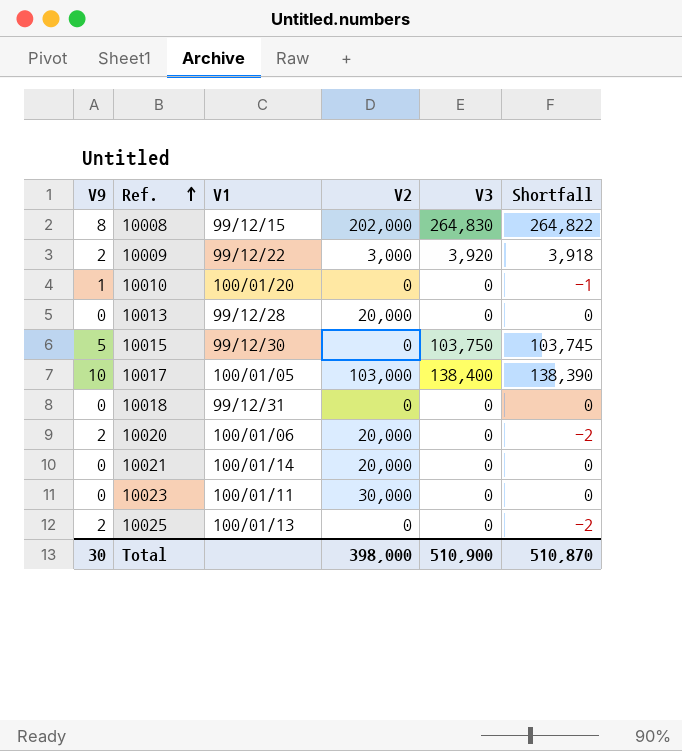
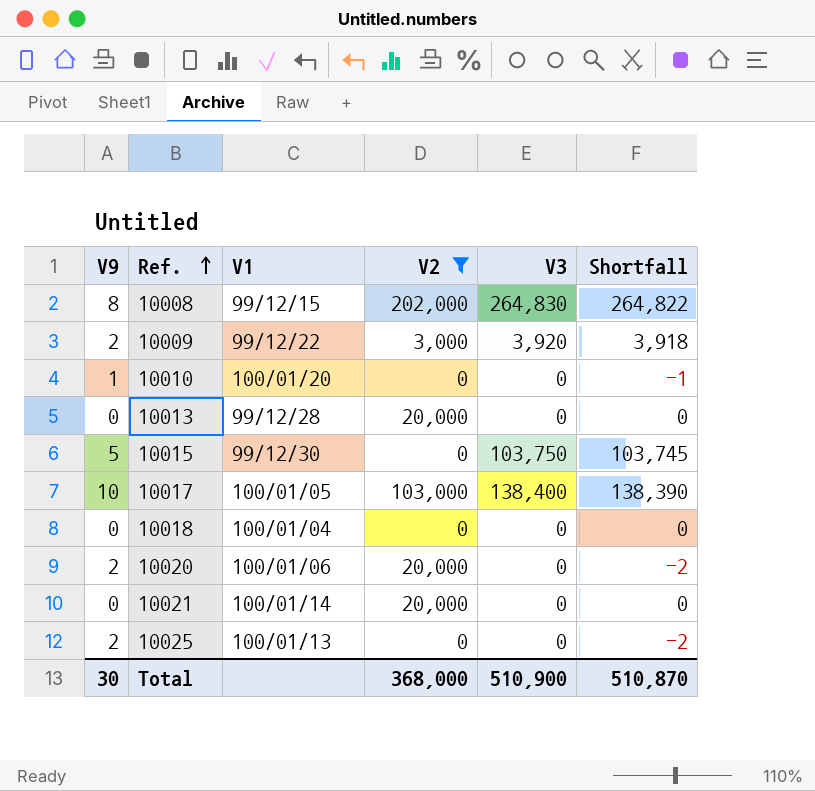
filter: none -> V2 != 30,000
10018 | V1: 99/12/31 -> 100/01/04
Total | V2: 398,000 -> 368,000

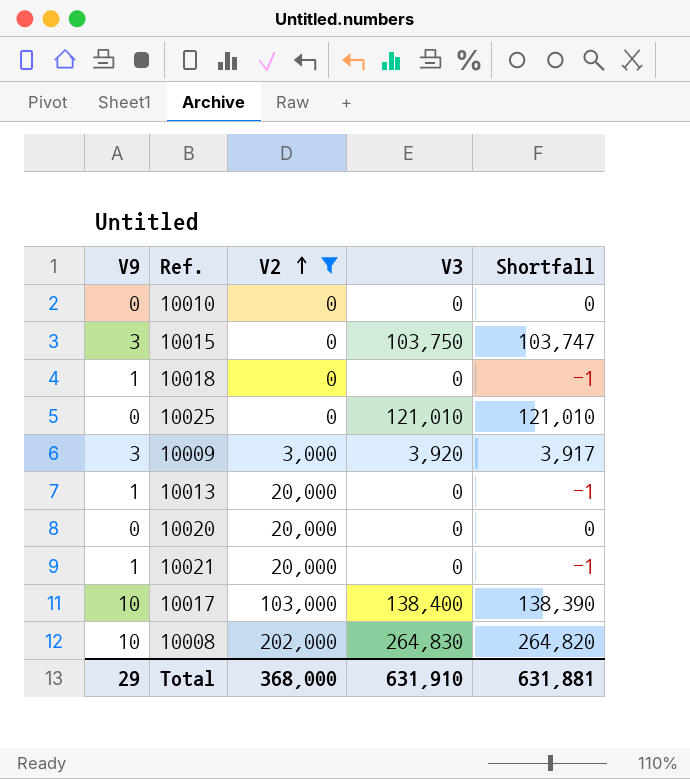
row order: Ref. ascending -> V2 ascending
column V1 | position: 3 -> none
10010 | V9: 1 -> 0
10010 | Shortfall: -1 -> 0
10015 | V9: 5 -> 3
10015 | Shortfall: 103,745 -> 103,747
10018 | V9: 0 -> 1
10018 | Shortfall: 0 -> -1
10025 | V9: 2 -> 0
10025 | V3: 0 -> 121,010
10025 | Shortfall: -2 -> 121,010
10009 | V9: 2 -> 3
10009 | Shortfall: 3,918 -> 3,917
10013 | V9: 0 -> 1
10013 | Shortfall: 0 -> -1
10020 | V9: 2 -> 0
10020 | Shortfall: -2 -> 0
10021 | V9: 0 -> 1
10021 | Shortfall: 0 -> -1
10008 | V9: 8 -> 10
10008 | Shortfall: 264,822 -> 264,820
Total | V9: 30 -> 29
Total | V3: 510,900 -> 631,910
Total | Shortfall: 510,870 -> 631,881

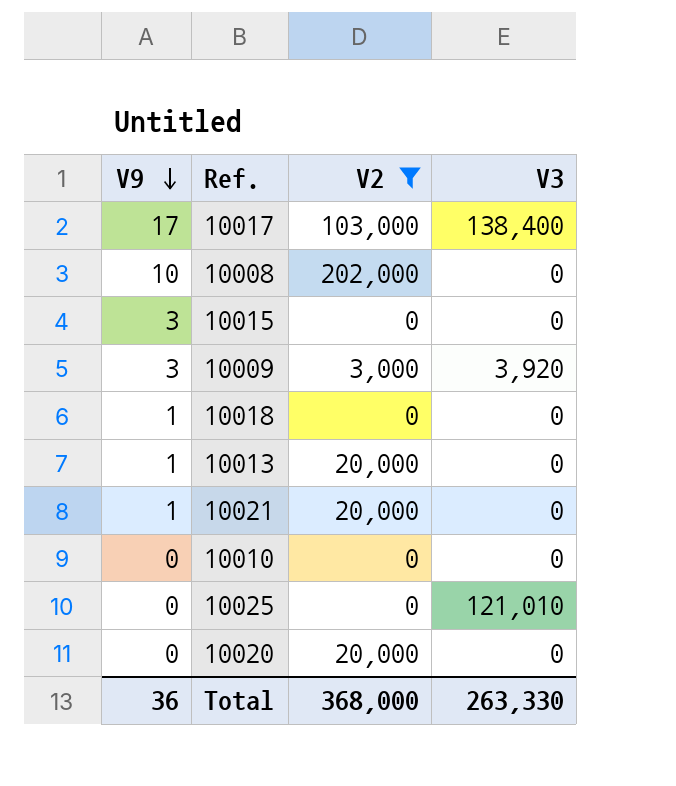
row order: V2 ascending -> V9 descending
column Shortfall | formula: [V3] - [V9] -> none
10017 | V9: 10 -> 17
10008 | V3: 264,830 -> 0
10015 | V3: 103,750 -> 0
Total | V9: 29 -> 36
Total | V3: 631,910 -> 263,330

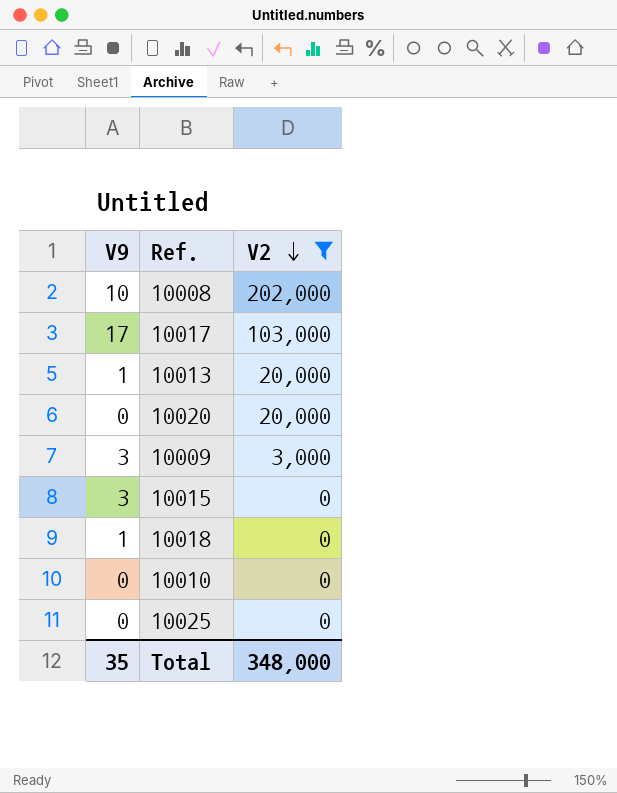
row order: V9 descending -> V2 descending
column V3 | position: 4 -> none
row 10021: 1 | 20,000 | 0 -> none
Total | V9: 36 -> 35
Total | V2: 368,000 -> 348,000

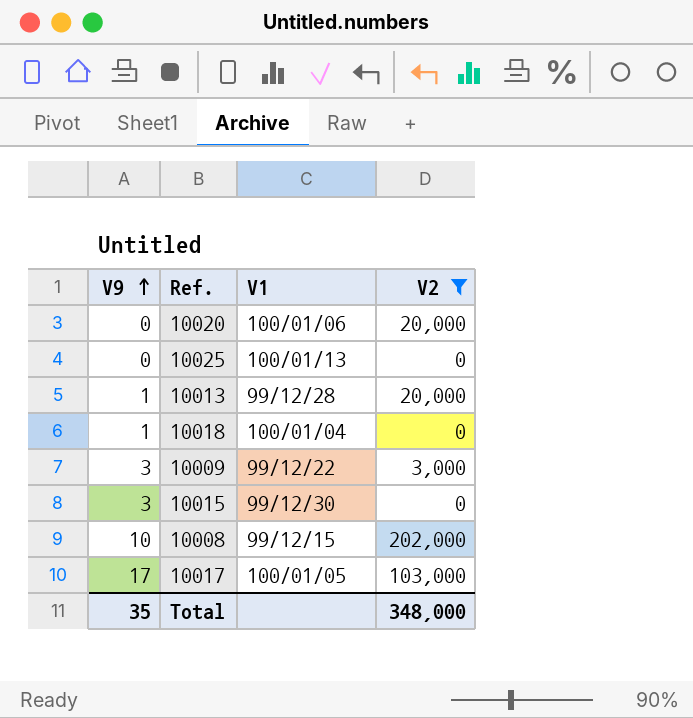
row order: V2 descending -> V9 ascending
column V1 | position: none -> 3
row 10010: 0 | 0 -> none

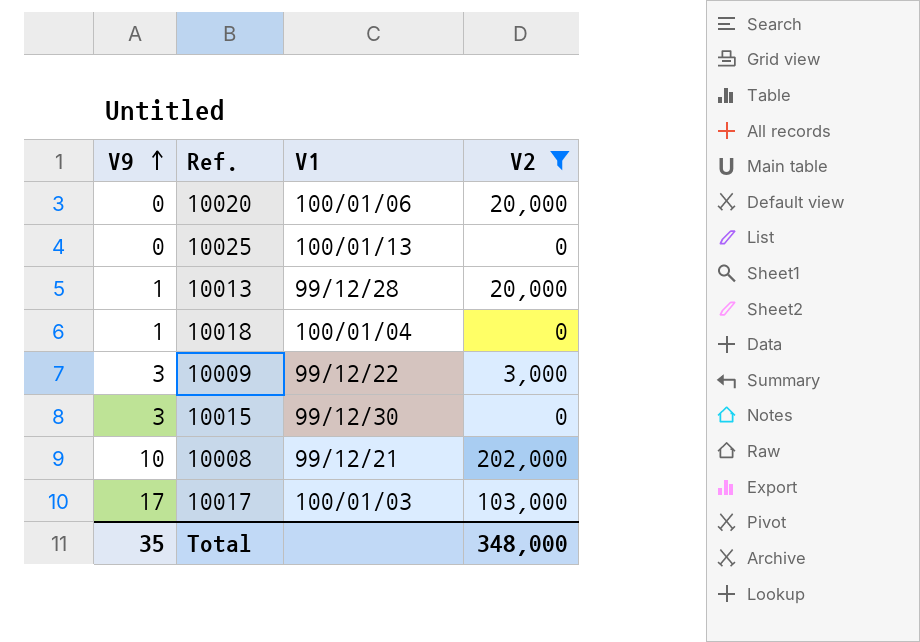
10008 | V1: 99/12/15 -> 99/12/21
10017 | V1: 100/01/05 -> 100/01/03

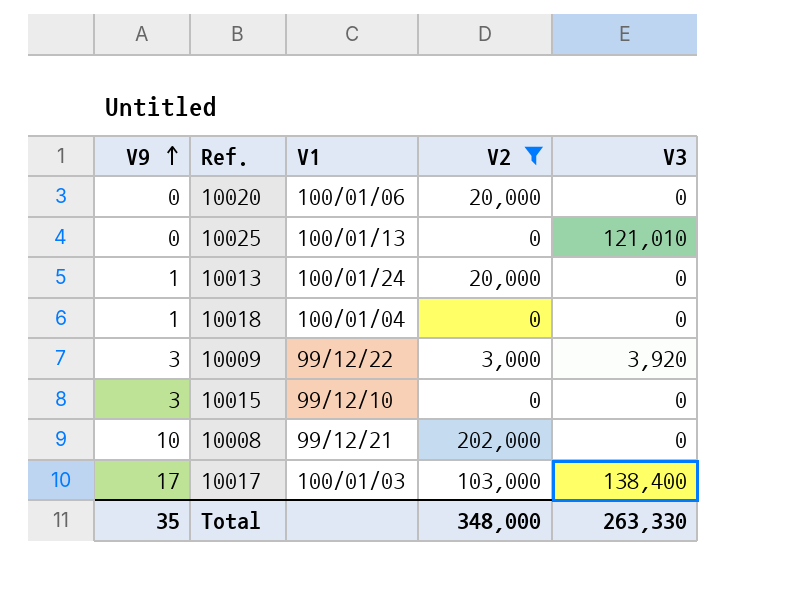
column V3 | position: none -> 5
10013 | V1: 99/12/28 -> 100/01/24
10015 | V1: 99/12/30 -> 99/12/10

